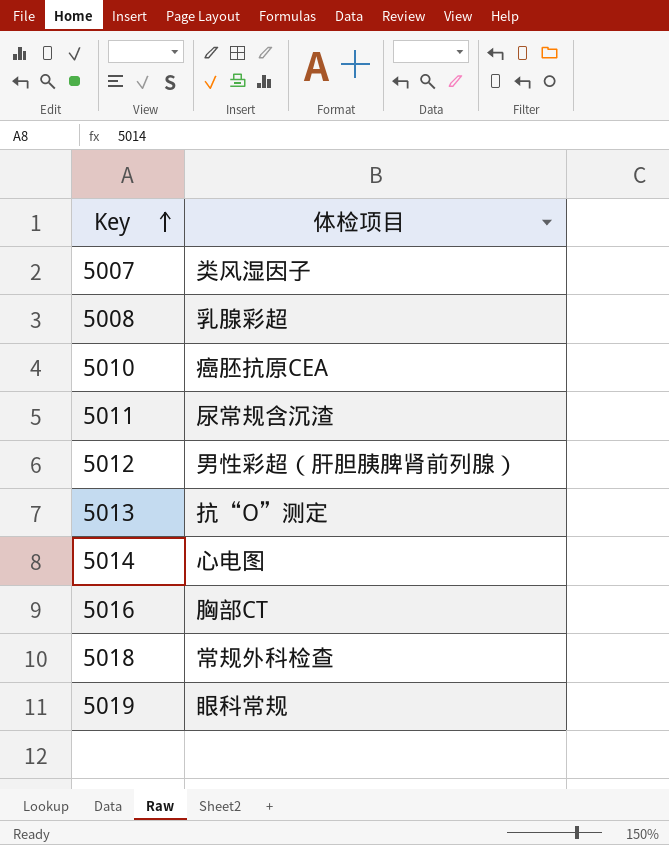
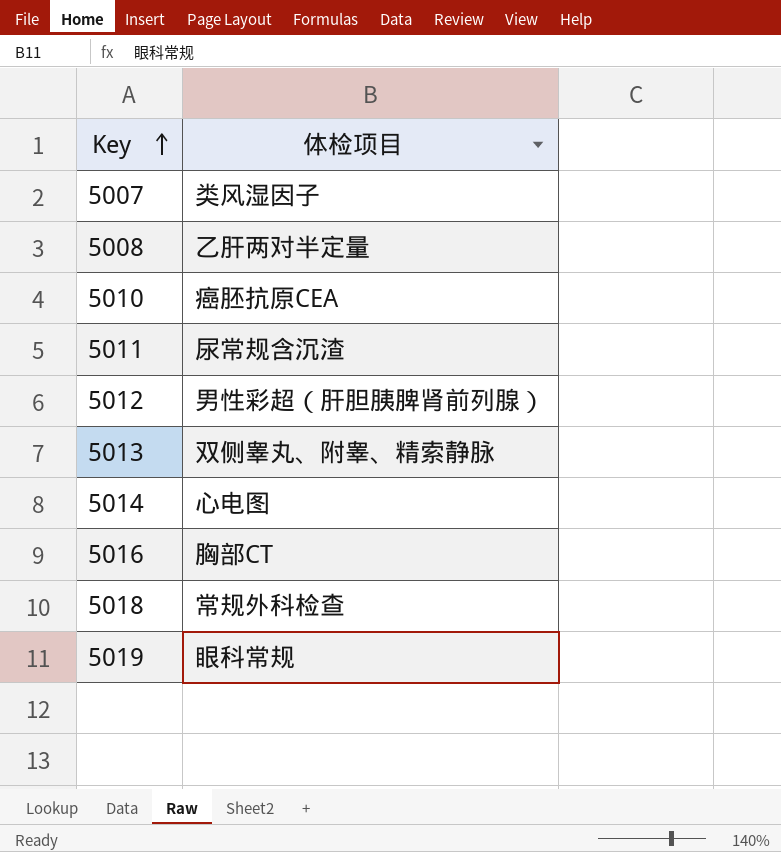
5008 | 体检项目: 乳腺彩超 -> 乙肝两对半定量
5013 | 体检项目: 抗“O”测定 -> 双侧睾丸、附睾、精索静脉

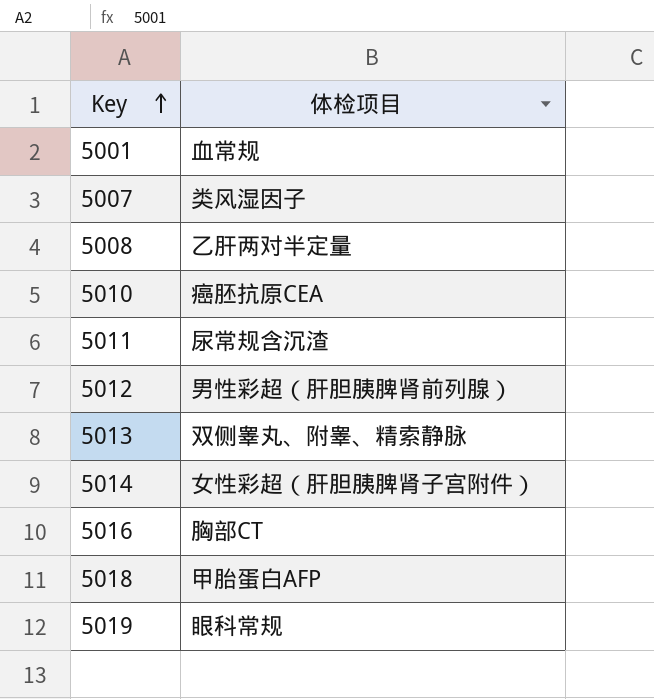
row 5001: none -> 血常规
5014 | 体检项目: 心电图 -> 女性彩超（肝胆胰脾肾子宫附件）
5018 | 体检项目: 常规外科检查 -> 甲胎蛋白AFP

